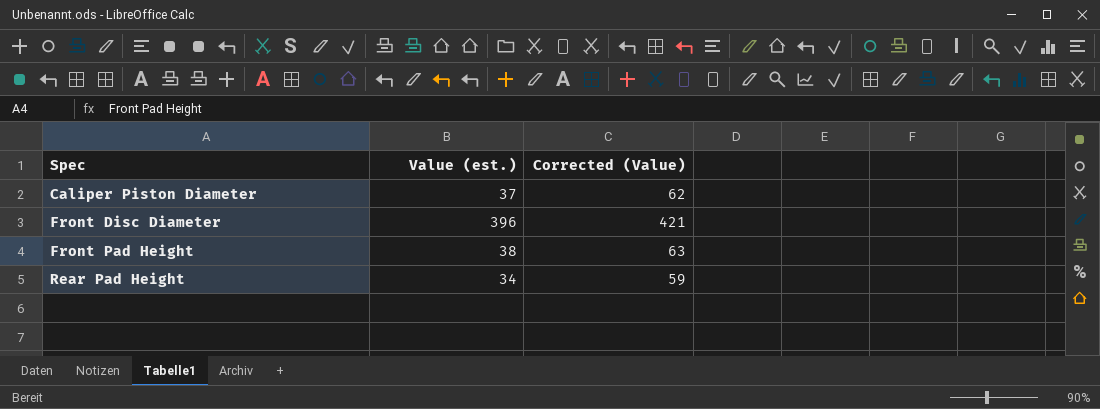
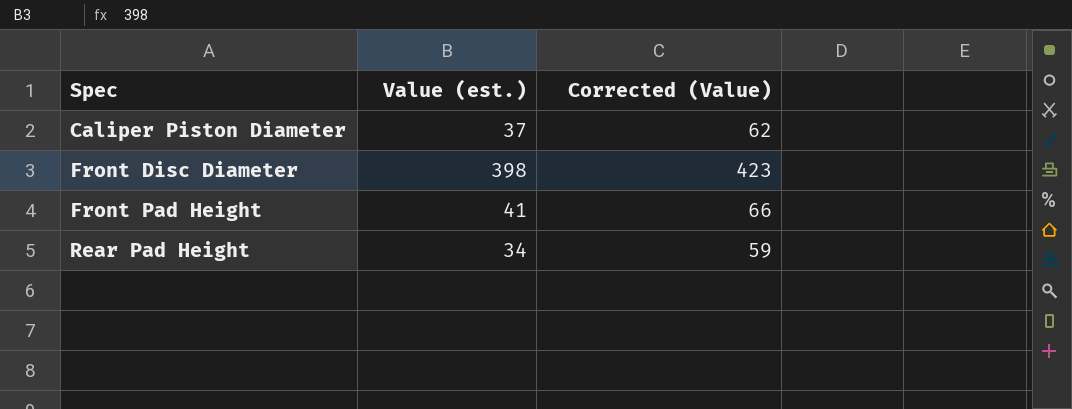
Front Disc Diameter | Value (est.): 396 -> 398
Front Disc Diameter | Corrected (Value): 421 -> 423
Front Pad Height | Value (est.): 38 -> 41
Front Pad Height | Corrected (Value): 63 -> 66

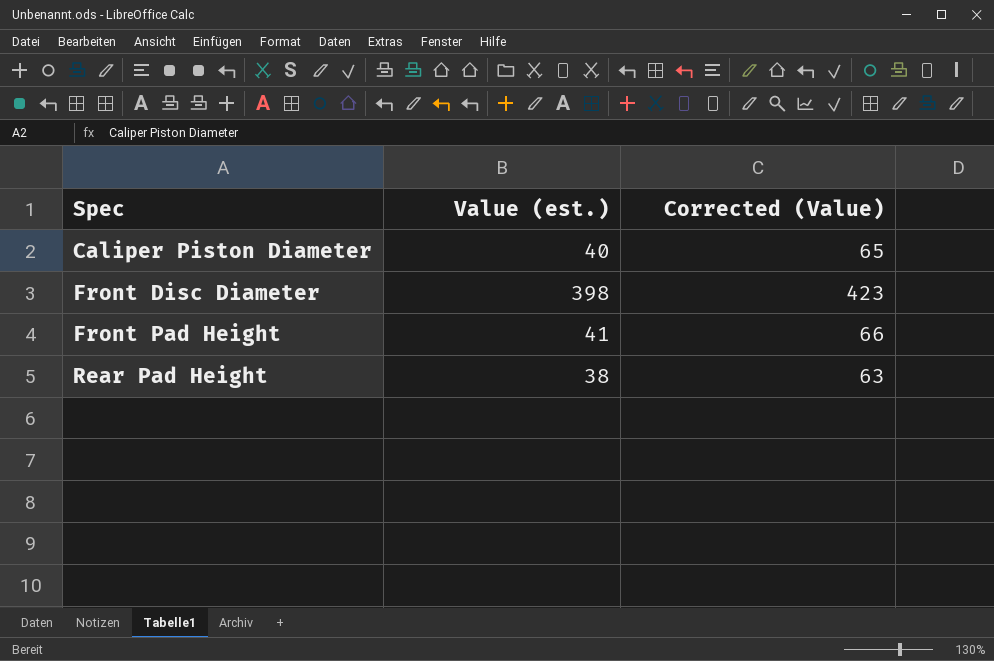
Caliper Piston Diameter | Value (est.): 37 -> 40
Caliper Piston Diameter | Corrected (Value): 62 -> 65
Rear Pad Height | Value (est.): 34 -> 38
Rear Pad Height | Corrected (Value): 59 -> 63

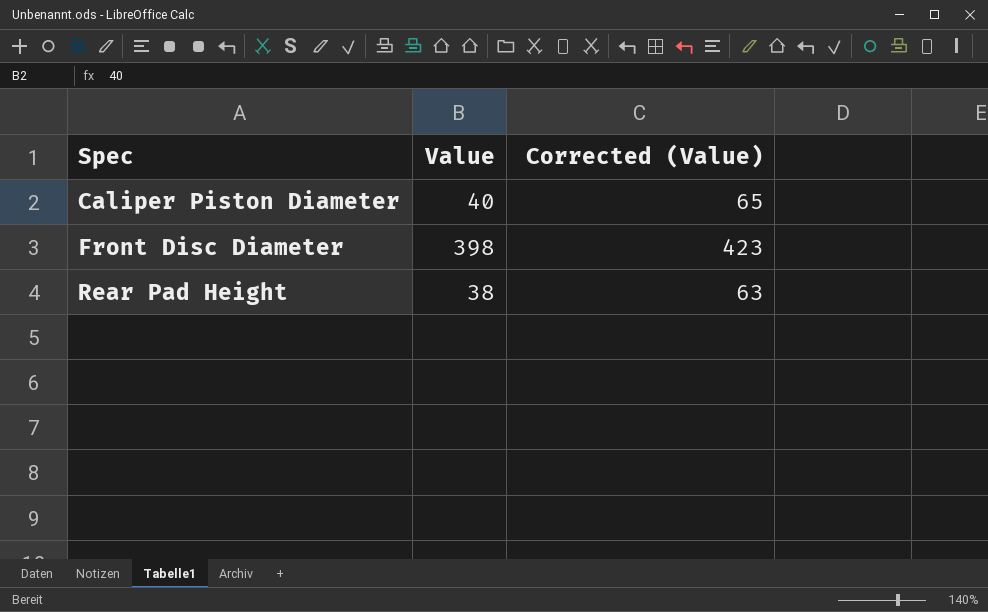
column name: Value (est.) -> Value
row Front Pad Height: 41 | 66 -> none

